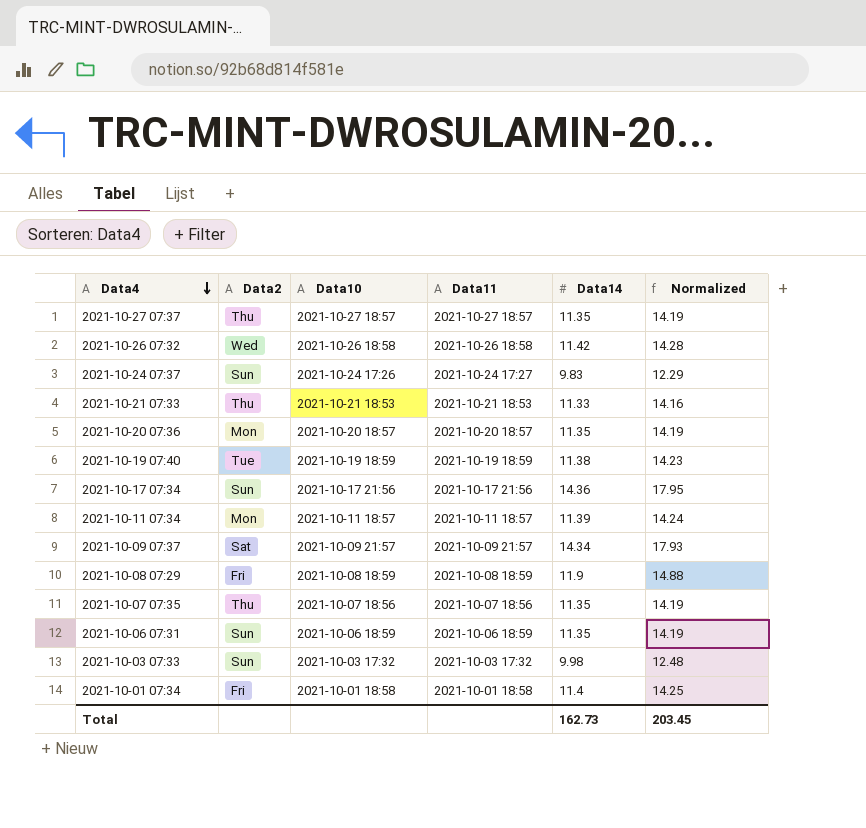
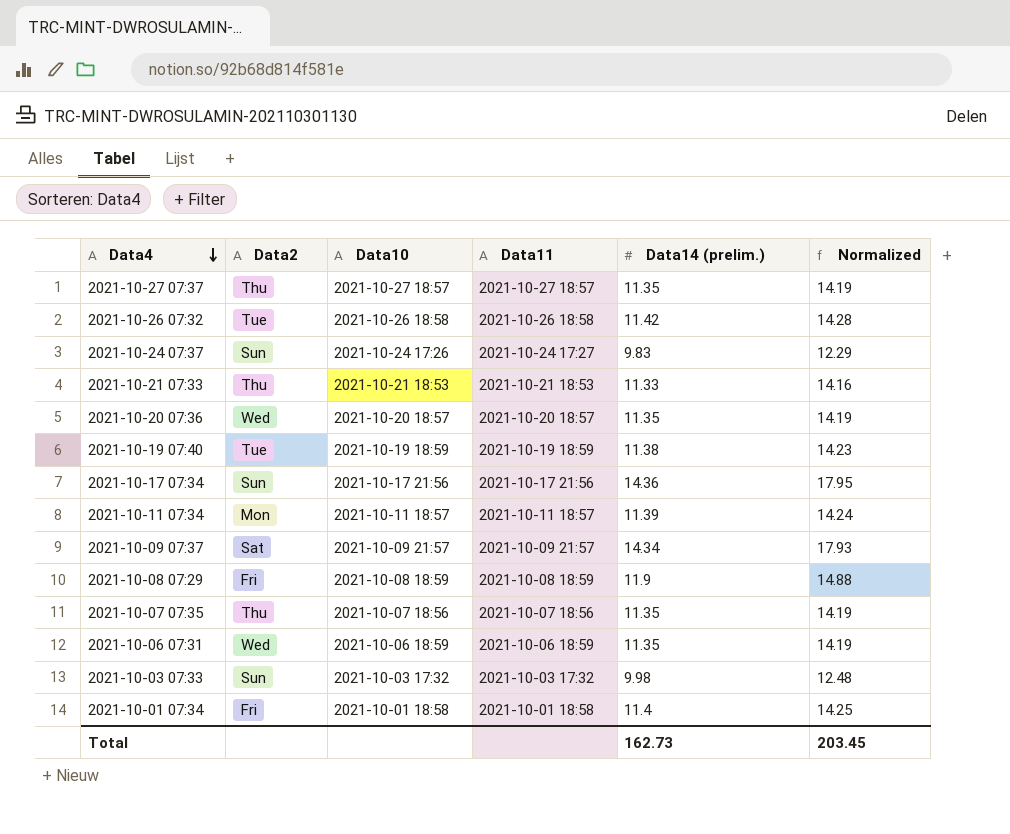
column name: Data14 -> Data14 (prelim.)
2021-10-26 07:32 | Data2: Wed -> Tue
2021-10-20 07:36 | Data2: Mon -> Wed
2021-10-06 07:31 | Data2: Sun -> Wed

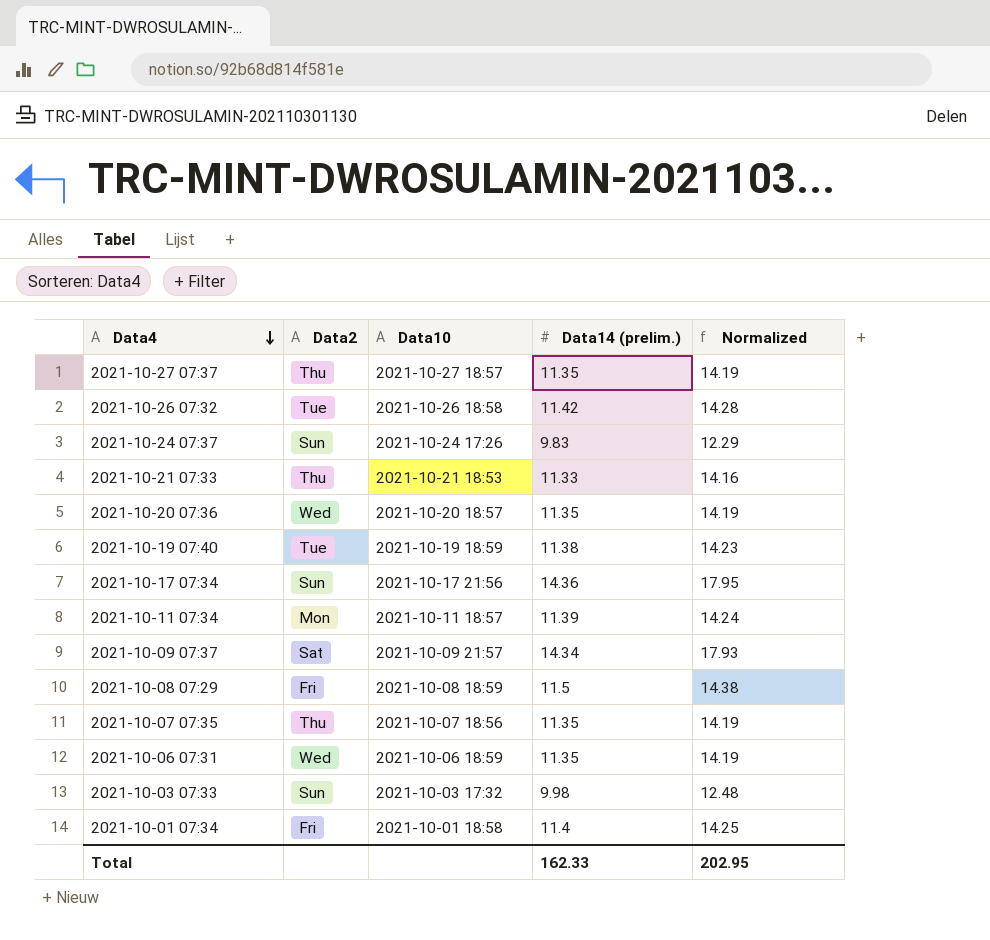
column Data11 | position: 4 -> none
2021-10-08 07:29 | Data14 (prelim.): 11.9 -> 11.5
2021-10-08 07:29 | Normalized: 14.88 -> 14.38
Total | Data14 (prelim.): 162.73 -> 162.33
Total | Normalized: 203.45 -> 202.95

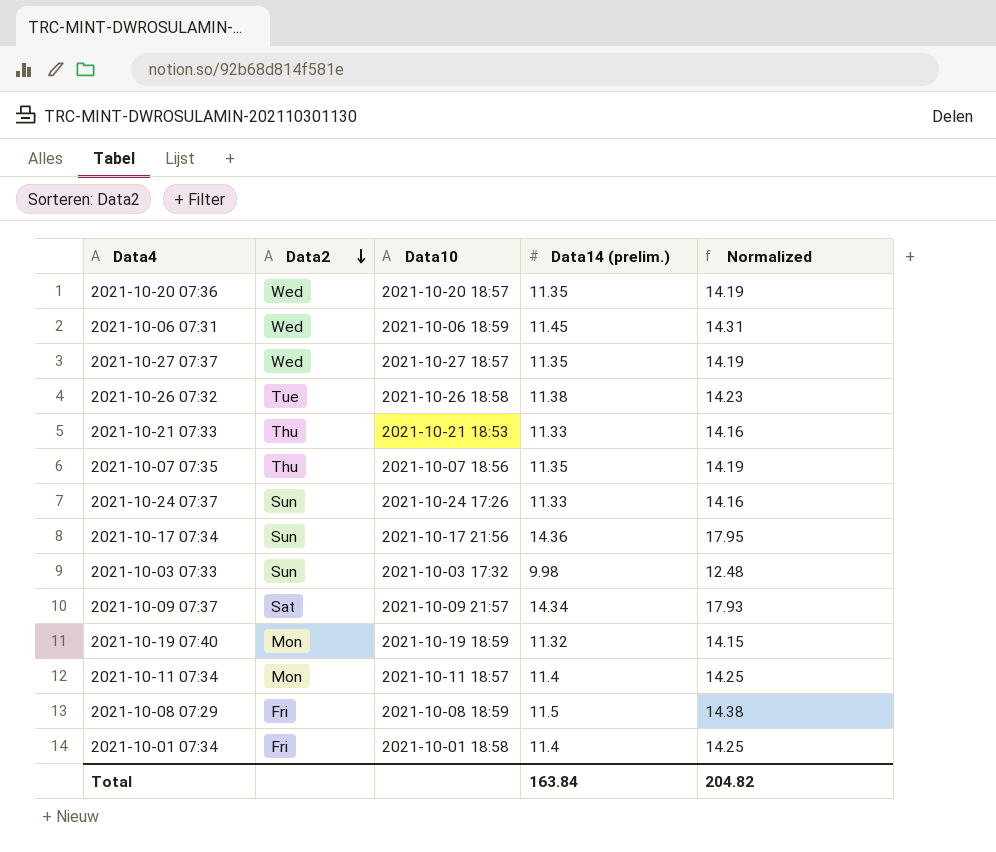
row order: Data4 descending -> Data2 descending
2021-10-06 07:31 | Data14 (prelim.): 11.35 -> 11.45
2021-10-06 07:31 | Normalized: 14.19 -> 14.31
2021-10-27 07:37 | Data2: Thu -> Wed
2021-10-26 07:32 | Data14 (prelim.): 11.42 -> 11.38
2021-10-26 07:32 | Normalized: 14.28 -> 14.23
2021-10-24 07:37 | Data14 (prelim.): 9.83 -> 11.33
2021-10-24 07:37 | Normalized: 12.29 -> 14.16
2021-10-19 07:40 | Data2: Tue -> Mon
2021-10-19 07:40 | Data14 (prelim.): 11.38 -> 11.32
2021-10-19 07:40 | Normalized: 14.23 -> 14.15
2021-10-11 07:34 | Data14 (prelim.): 11.39 -> 11.4
2021-10-11 07:34 | Normalized: 14.24 -> 14.25
Total | Data14 (prelim.): 162.33 -> 163.84
Total | Normalized: 202.95 -> 204.82

